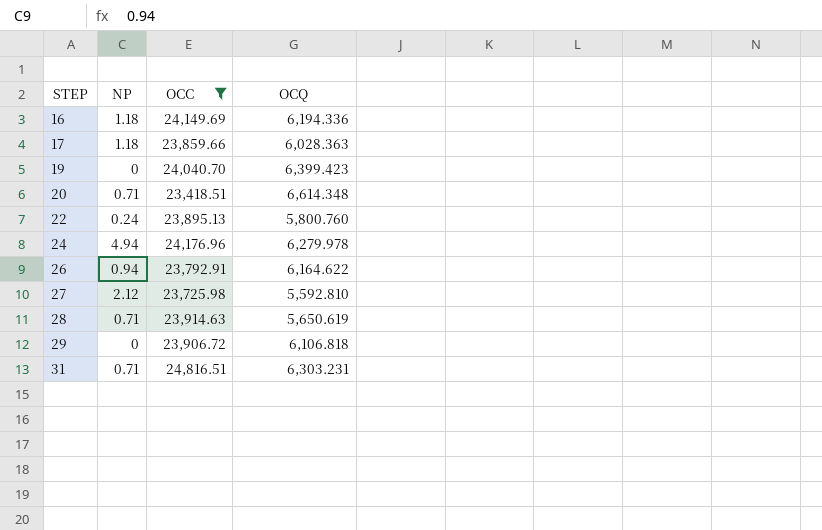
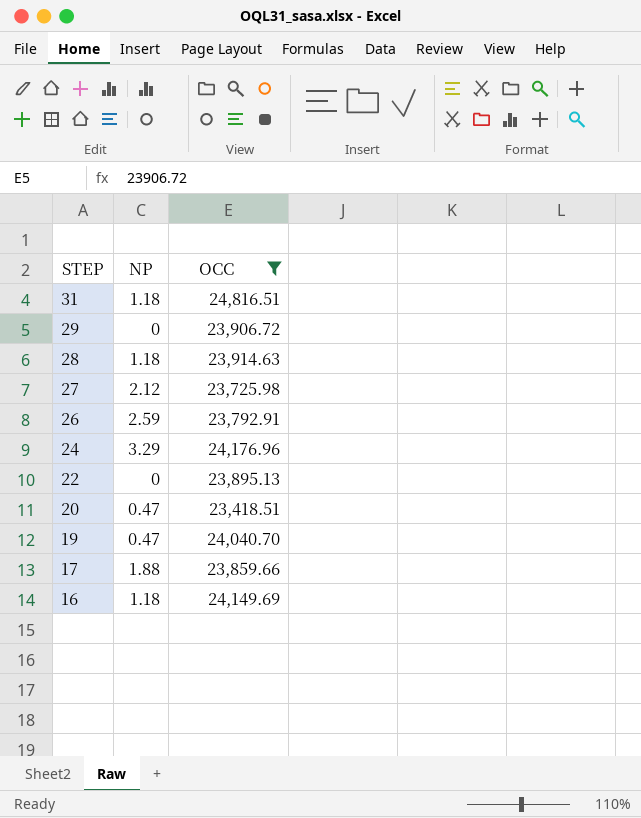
row order: STEP ascending -> STEP descending
column OCQ | position: 4 -> none
31 | NP: 0.71 -> 1.18
28 | NP: 0.71 -> 1.18
26 | NP: 0.94 -> 2.59
24 | NP: 4.94 -> 3.29
22 | NP: 0.24 -> 0
20 | NP: 0.71 -> 0.47
19 | NP: 0 -> 0.47
17 | NP: 1.18 -> 1.88

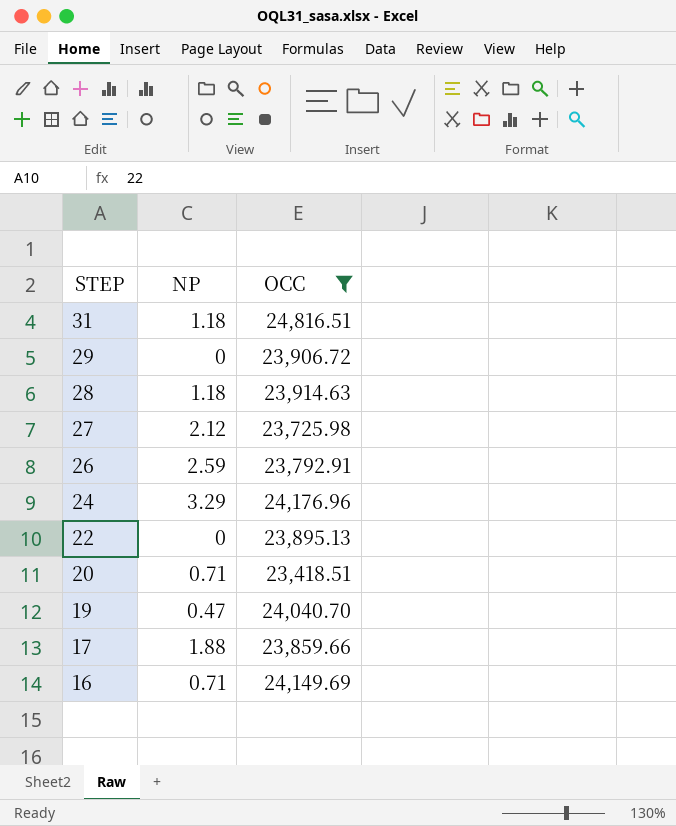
20 | NP: 0.47 -> 0.71
16 | NP: 1.18 -> 0.71

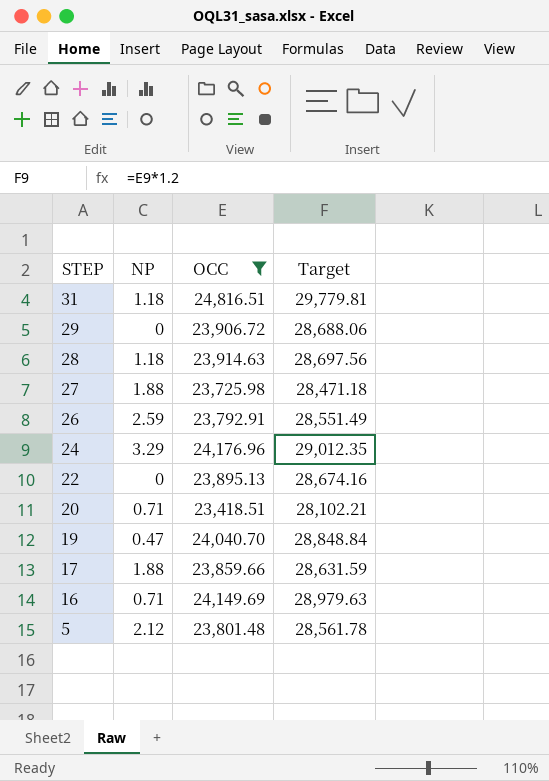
column Target | formula: none -> [OCC] * 1.2
27 | NP: 2.12 -> 1.88
row 5: none -> 2.12 | 23,801.48 | 28,561.78

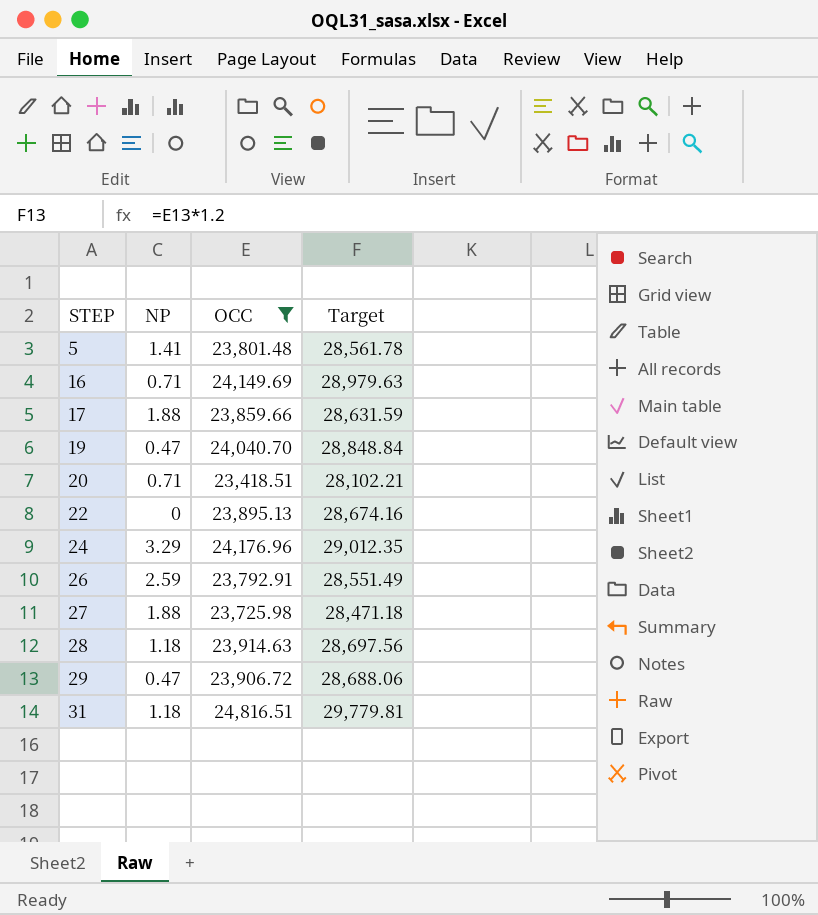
row order: STEP descending -> STEP ascending
5 | NP: 2.12 -> 1.41
29 | NP: 0 -> 0.47

